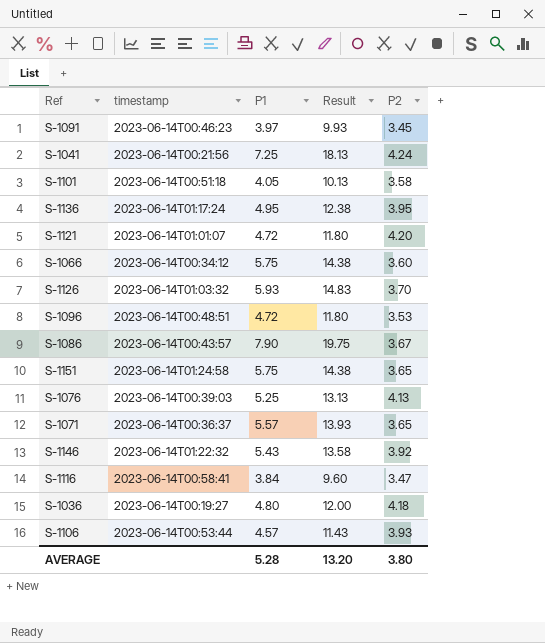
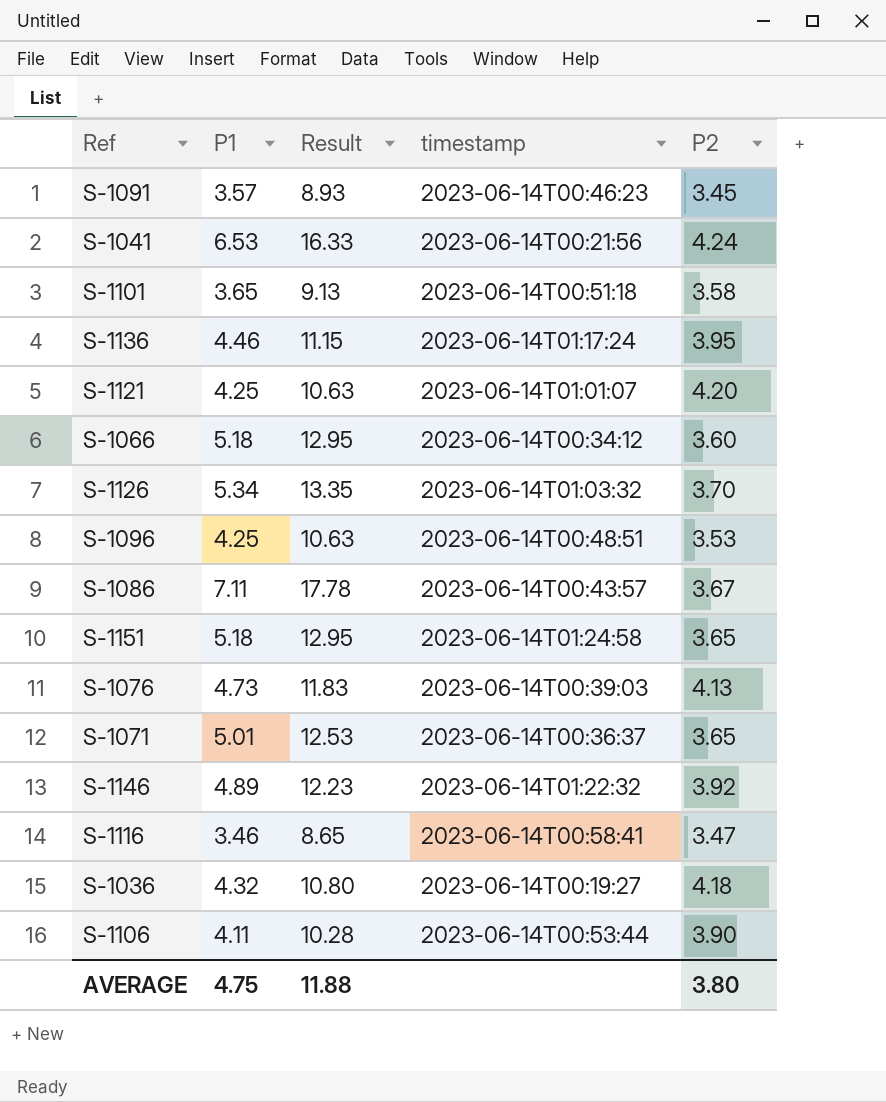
column timestamp | position: 2 -> 4
S-1091 | P1: 3.97 -> 3.57
S-1091 | Result: 9.93 -> 8.93
S-1041 | P1: 7.25 -> 6.53
S-1041 | Result: 18.13 -> 16.33
S-1101 | P1: 4.05 -> 3.65
S-1101 | Result: 10.13 -> 9.13
S-1136 | P1: 4.95 -> 4.46
S-1136 | Result: 12.38 -> 11.15
S-1121 | P1: 4.72 -> 4.25
S-1121 | Result: 11.80 -> 10.63
S-1066 | P1: 5.75 -> 5.18
S-1066 | Result: 14.38 -> 12.95
S-1126 | P1: 5.93 -> 5.34
S-1126 | Result: 14.83 -> 13.35
S-1096 | P1: 4.72 -> 4.25
S-1096 | Result: 11.80 -> 10.63
S-1086 | P1: 7.90 -> 7.11
S-1086 | Result: 19.75 -> 17.78
S-1151 | P1: 5.75 -> 5.18
S-1151 | Result: 14.38 -> 12.95
S-1076 | P1: 5.25 -> 4.73
S-1076 | Result: 13.13 -> 11.83
S-1071 | P1: 5.57 -> 5.01
S-1071 | Result: 13.93 -> 12.53
S-1146 | P1: 5.43 -> 4.89
S-1146 | Result: 13.58 -> 12.23
S-1116 | P1: 3.84 -> 3.46
S-1116 | Result: 9.60 -> 8.65
S-1036 | P1: 4.80 -> 4.32
S-1036 | Result: 12.00 -> 10.80
S-1106 | P1: 4.57 -> 4.11
S-1106 | Result: 11.43 -> 10.28
S-1106 | P2: 3.93 -> 3.90
AVERAGE | P1: 5.28 -> 4.75
AVERAGE | Result: 13.20 -> 11.88

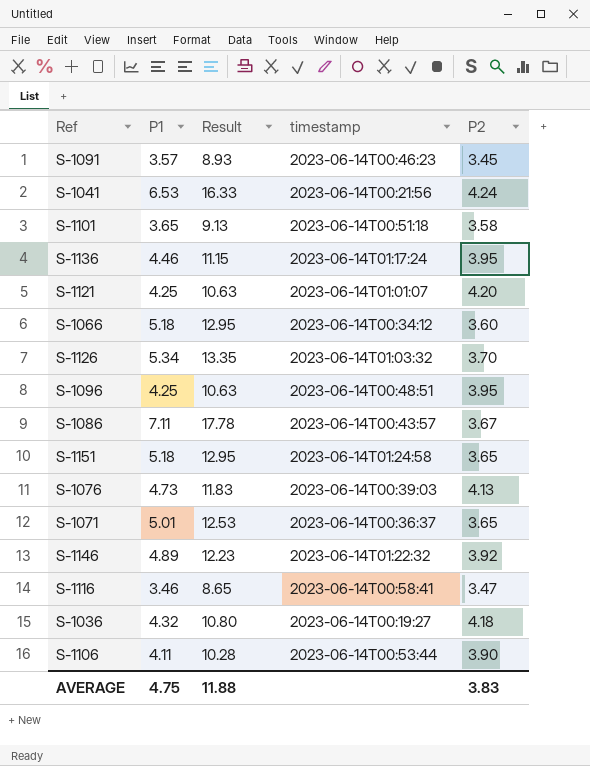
S-1096 | P2: 3.53 -> 3.95
AVERAGE | P2: 3.80 -> 3.83

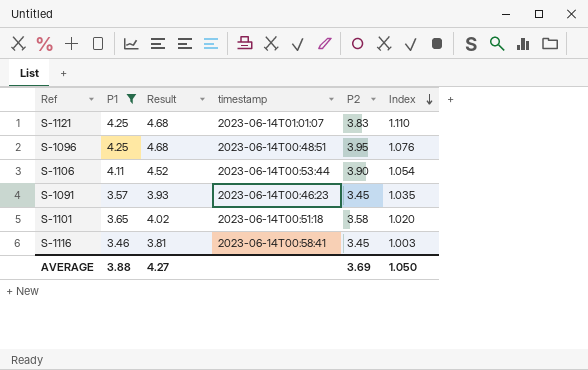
filter: none -> P1 <= 4.25
row order: none -> Index descending
column Result | formula: [P1] * 2.5 -> [P1] * 1.1
column Index | formula: none -> [P1] / [P2]
S-1121 | P2: 4.20 -> 3.83
S-1116 | P2: 3.47 -> 3.45
AVERAGE | P1: 4.75 -> 3.88
AVERAGE | Result: 11.88 -> 4.27
AVERAGE | P2: 3.83 -> 3.69

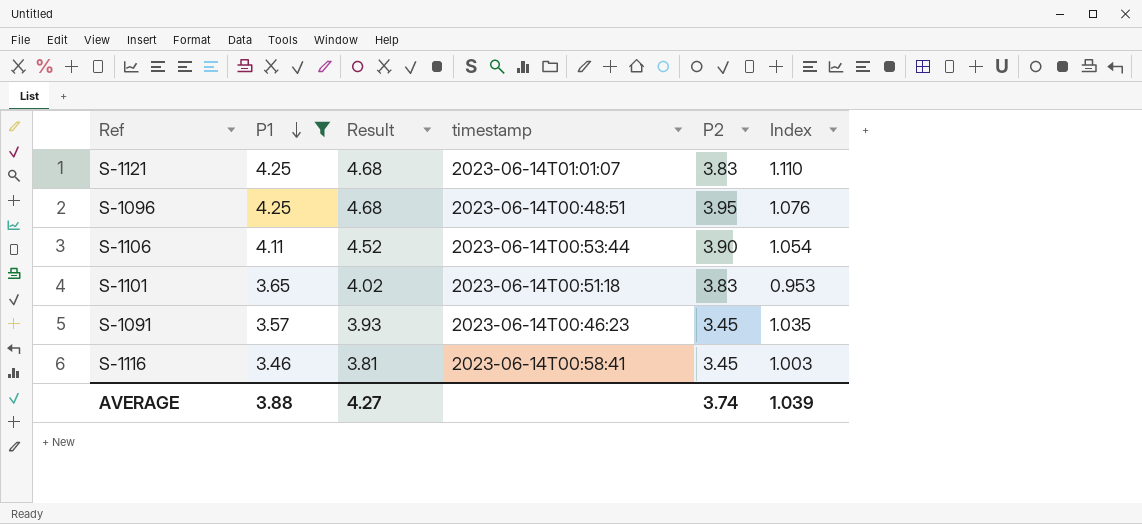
row order: Index descending -> P1 descending
S-1101 | P2: 3.58 -> 3.83
S-1101 | Index: 1.020 -> 0.953
AVERAGE | P2: 3.69 -> 3.74
AVERAGE | Index: 1.050 -> 1.039

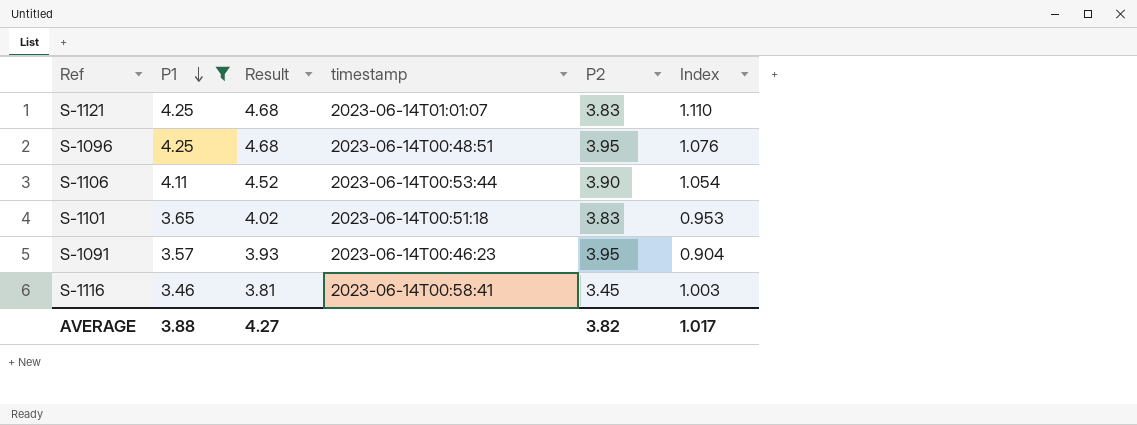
S-1091 | P2: 3.45 -> 3.95
S-1091 | Index: 1.035 -> 0.904
AVERAGE | P2: 3.74 -> 3.82
AVERAGE | Index: 1.039 -> 1.017

